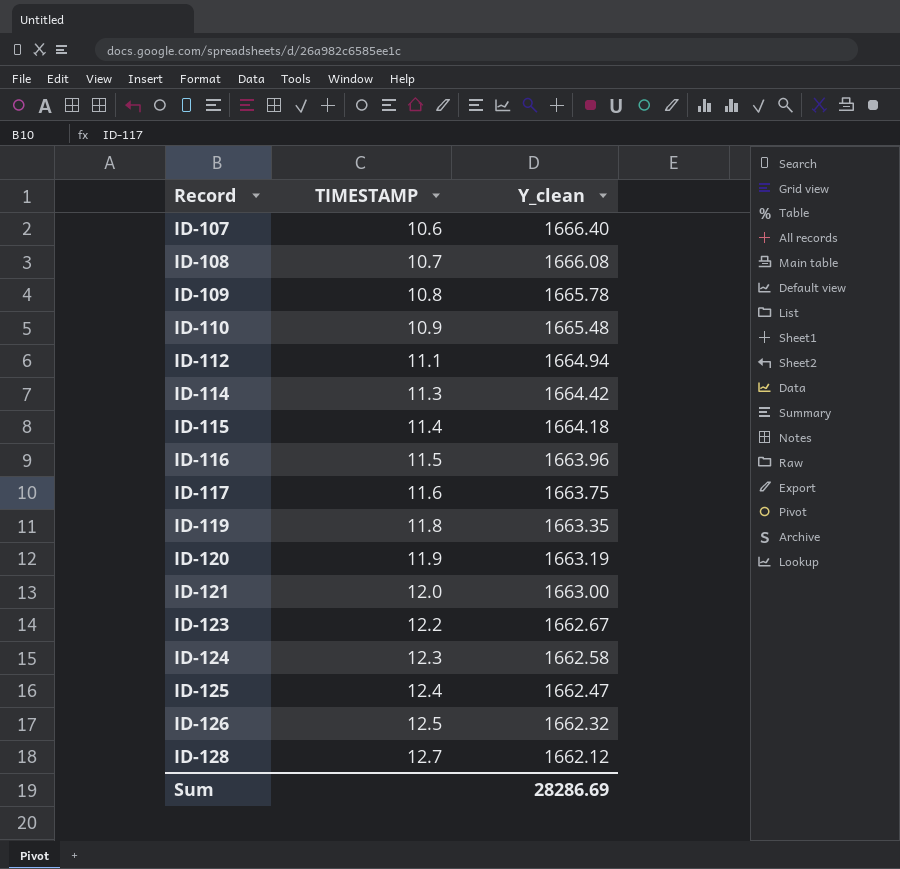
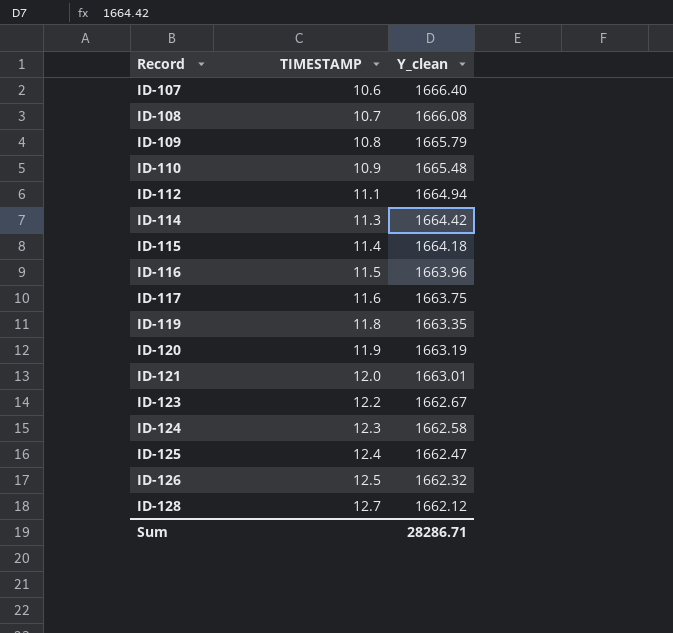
ID-109 | Y_clean: 1665.78 -> 1665.79
ID-121 | Y_clean: 1663.00 -> 1663.01
Sum | Y_clean: 28286.69 -> 28286.71

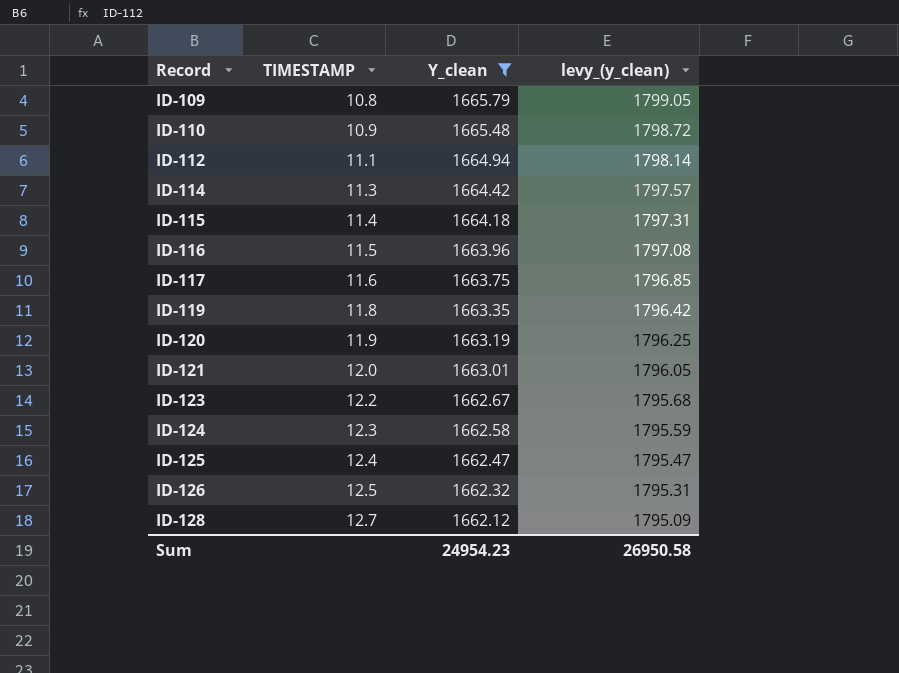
filter: none -> Y_clean <= 1665.79
column levy_(y_clean) | formula: none -> [Y_clean] * 1.08
Sum | Y_clean: 28286.71 -> 24954.23

